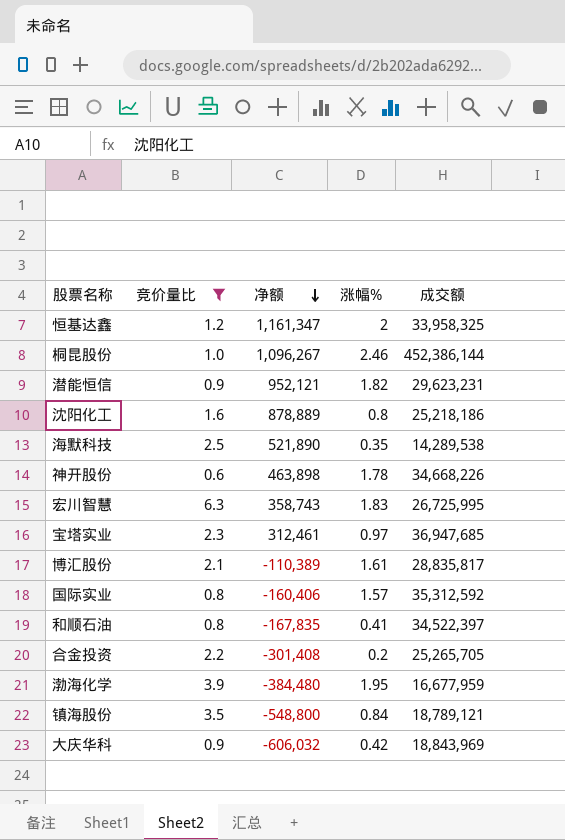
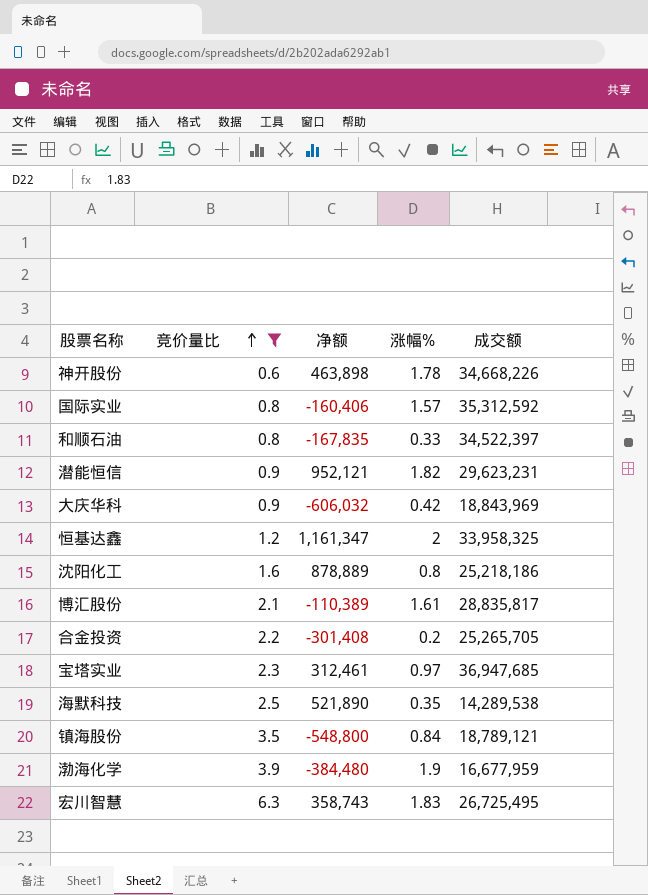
row order: 净额 descending -> 竞价量比 ascending
row 桐昆股份: 1.0 | 1,096,267 | 2.46 | 452,386,144 -> none
和顺石油 | 涨幅%: 0.41 -> 0.33
渤海化学 | 涨幅%: 1.95 -> 1.9
宏川智慧 | 成交额: 26,725,995 -> 26,725,495

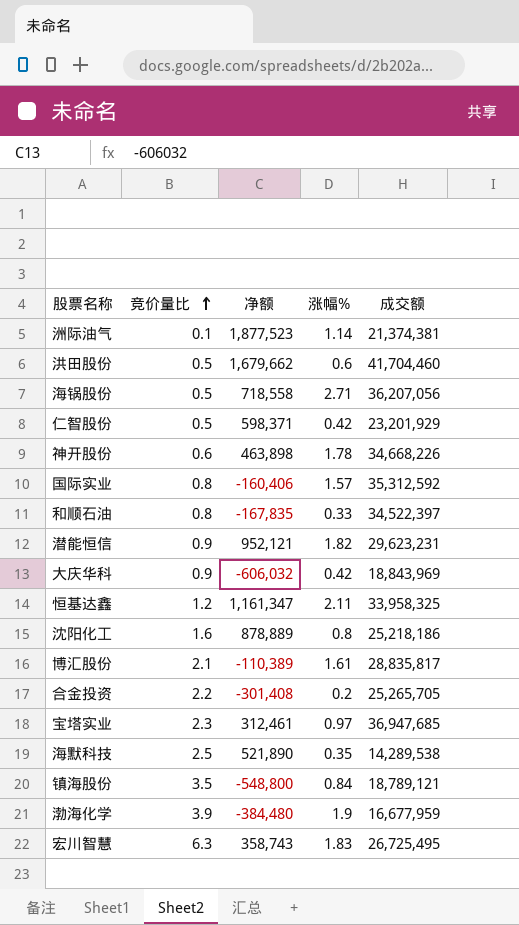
filter: 竞价量比 >= 0.6 -> none
恒基达鑫 | 涨幅%: 2 -> 2.11

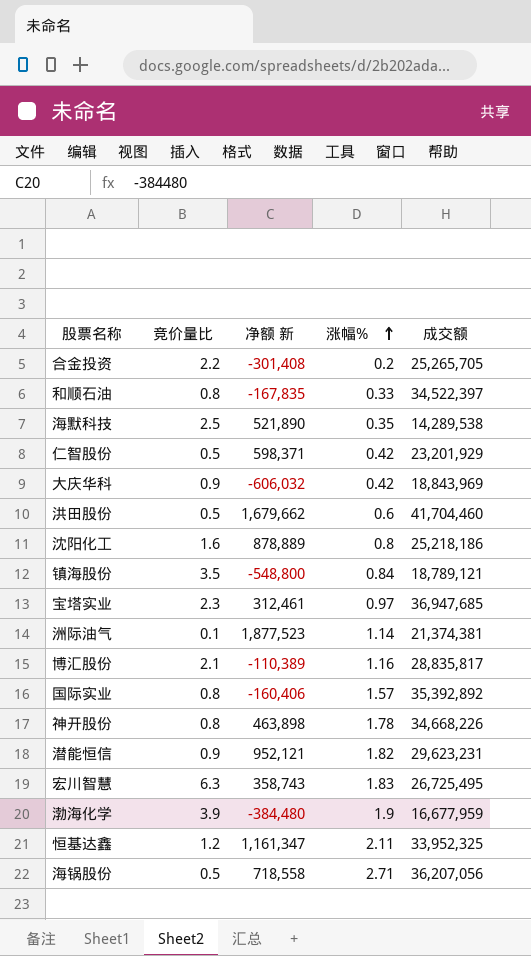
row order: 竞价量比 ascending -> 涨幅% ascending
column name: 净额 -> 净额 新
博汇股份 | 涨幅%: 1.61 -> 1.16
国际实业 | 成交额: 35,312,592 -> 35,392,892
神开股份 | 竞价量比: 0.6 -> 0.8
恒基达鑫 | 成交额: 33,958,325 -> 33,952,325

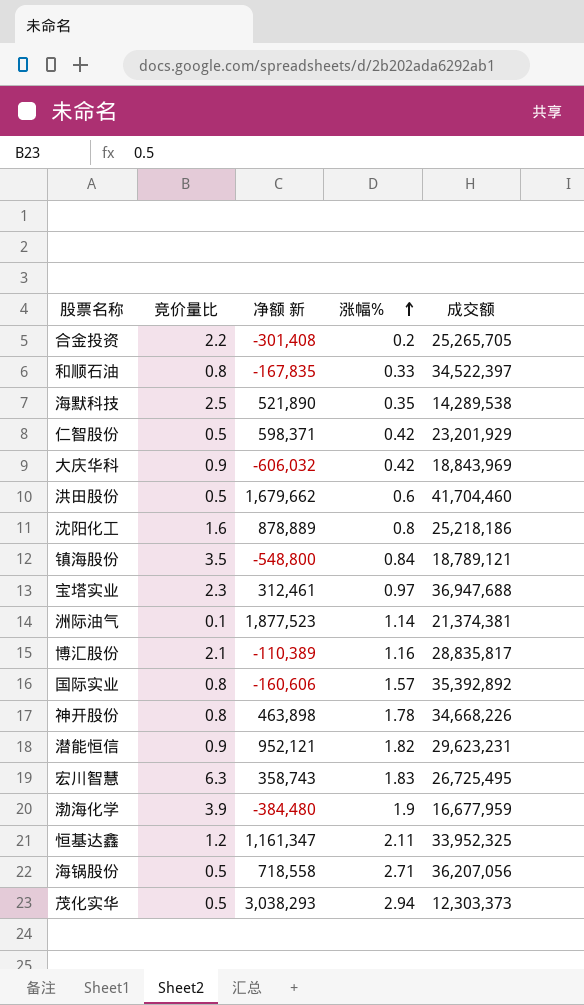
宝塔实业 | 成交额: 36,947,685 -> 36,947,688
国际实业 | 净额 新: -160,406 -> -160,606
row 茂化实华: none -> 0.5 | 3,038,293 | 2.94 | 12,303,373

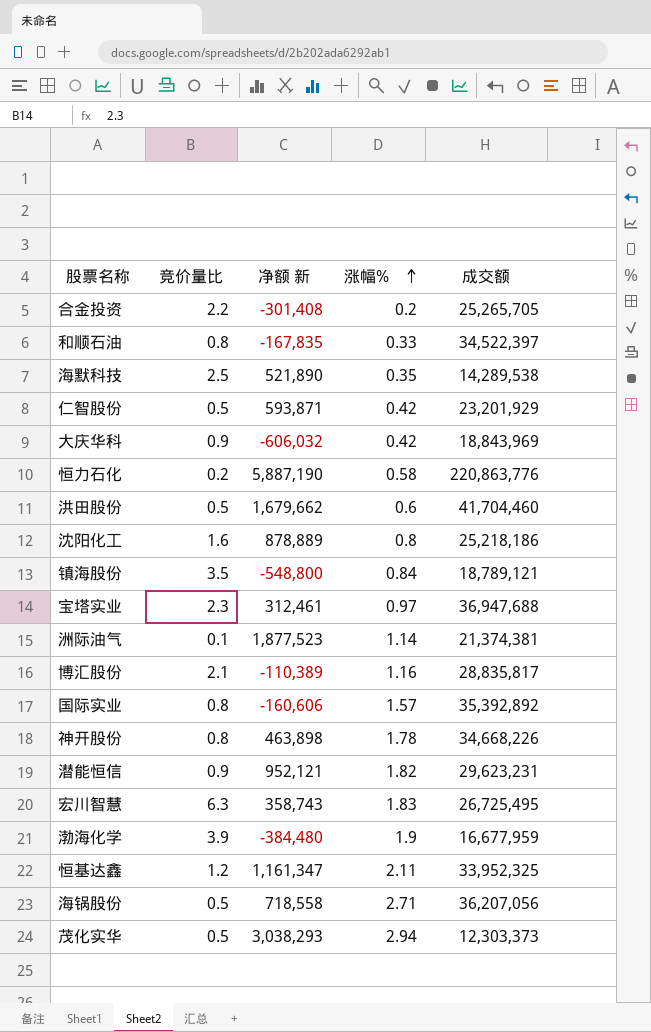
仁智股份 | 净额 新: 598,371 -> 593,871
row 恒力石化: none -> 0.2 | 5,887,190 | 0.58 | 220,863,776

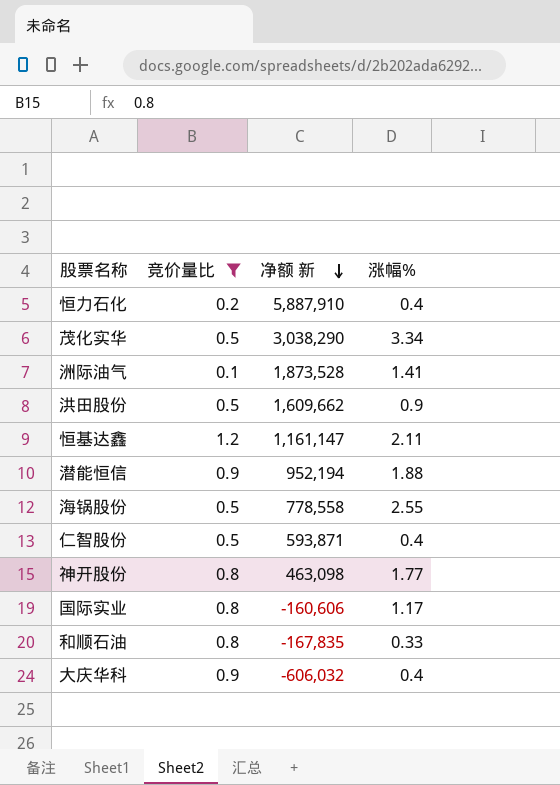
filter: none -> 竞价量比 <= 1.2
row order: 涨幅% ascending -> 净额 新 descending
column 成交额 | position: 5 -> none
恒力石化 | 净额 新: 5,887,190 -> 5,887,910
恒力石化 | 涨幅%: 0.58 -> 0.4
茂化实华 | 净额 新: 3,038,293 -> 3,038,290
茂化实华 | 涨幅%: 2.94 -> 3.34
洲际油气 | 净额 新: 1,877,523 -> 1,873,528
洲际油气 | 涨幅%: 1.14 -> 1.41
洪田股份 | 净额 新: 1,679,662 -> 1,609,662
洪田股份 | 涨幅%: 0.6 -> 0.9
恒基达鑫 | 净额 新: 1,161,347 -> 1,161,147
潜能恒信 | 净额 新: 952,121 -> 952,194
潜能恒信 | 涨幅%: 1.82 -> 1.88
海锅股份 | 净额 新: 718,558 -> 778,558
海锅股份 | 涨幅%: 2.71 -> 2.55
仁智股份 | 涨幅%: 0.42 -> 0.4
神开股份 | 净额 新: 463,898 -> 463,098
神开股份 | 涨幅%: 1.78 -> 1.77
国际实业 | 涨幅%: 1.57 -> 1.17
大庆华科 | 涨幅%: 0.42 -> 0.4

